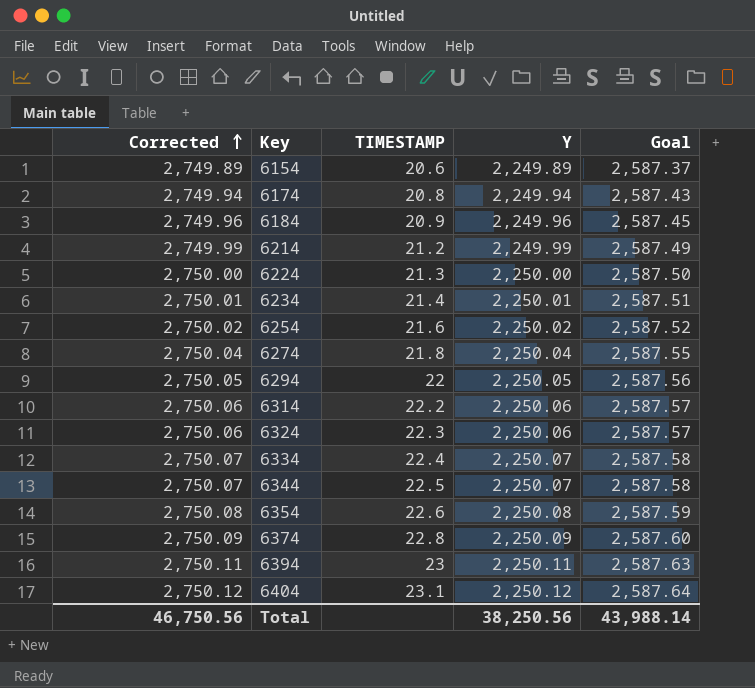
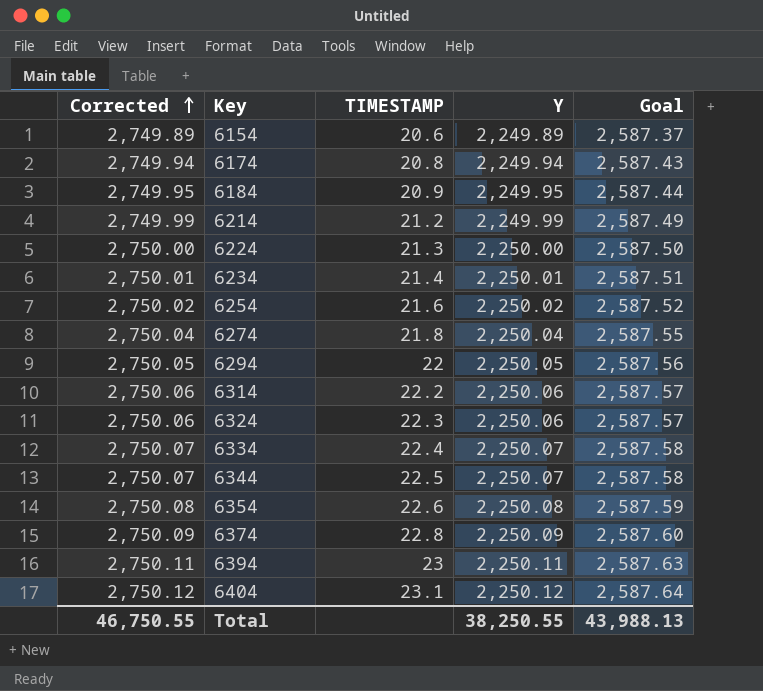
6184 | Corrected: 2,749.96 -> 2,749.95
6184 | Y: 2,249.96 -> 2,249.95
6184 | Goal: 2,587.45 -> 2,587.44
Total | Corrected: 46,750.56 -> 46,750.55
Total | Y: 38,250.56 -> 38,250.55
Total | Goal: 43,988.14 -> 43,988.13

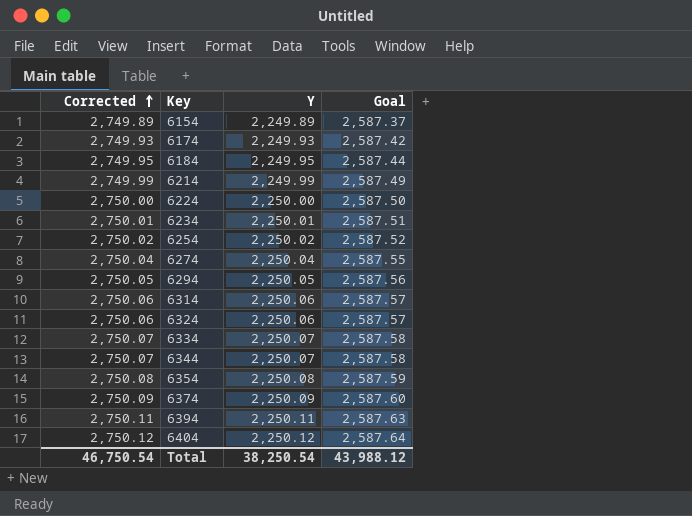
column TIMESTAMP | position: 3 -> none
6174 | Corrected: 2,749.94 -> 2,749.93
6174 | Y: 2,249.94 -> 2,249.93
6174 | Goal: 2,587.43 -> 2,587.42
Total | Corrected: 46,750.55 -> 46,750.54
Total | Y: 38,250.55 -> 38,250.54
Total | Goal: 43,988.13 -> 43,988.12

